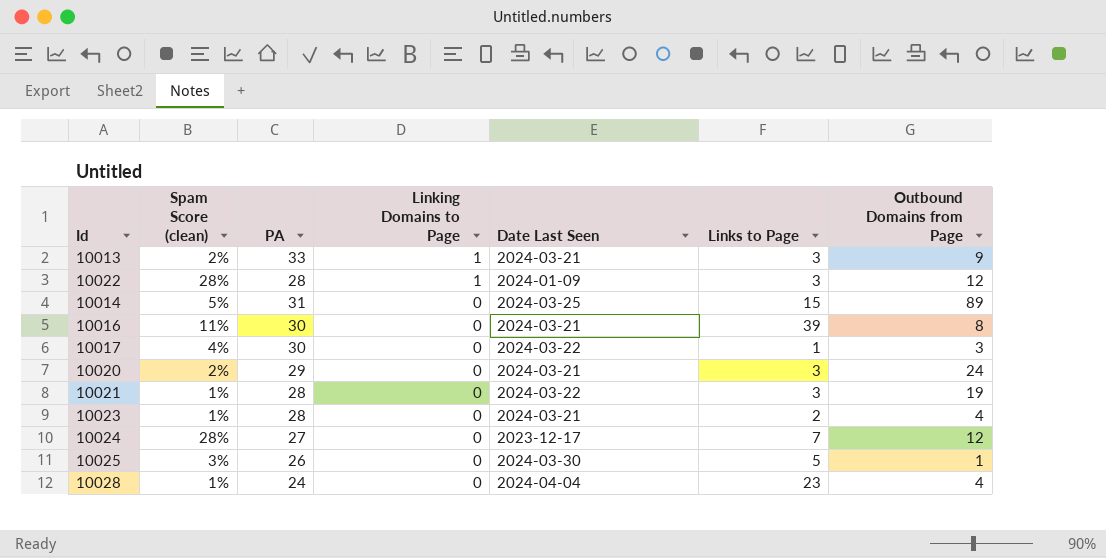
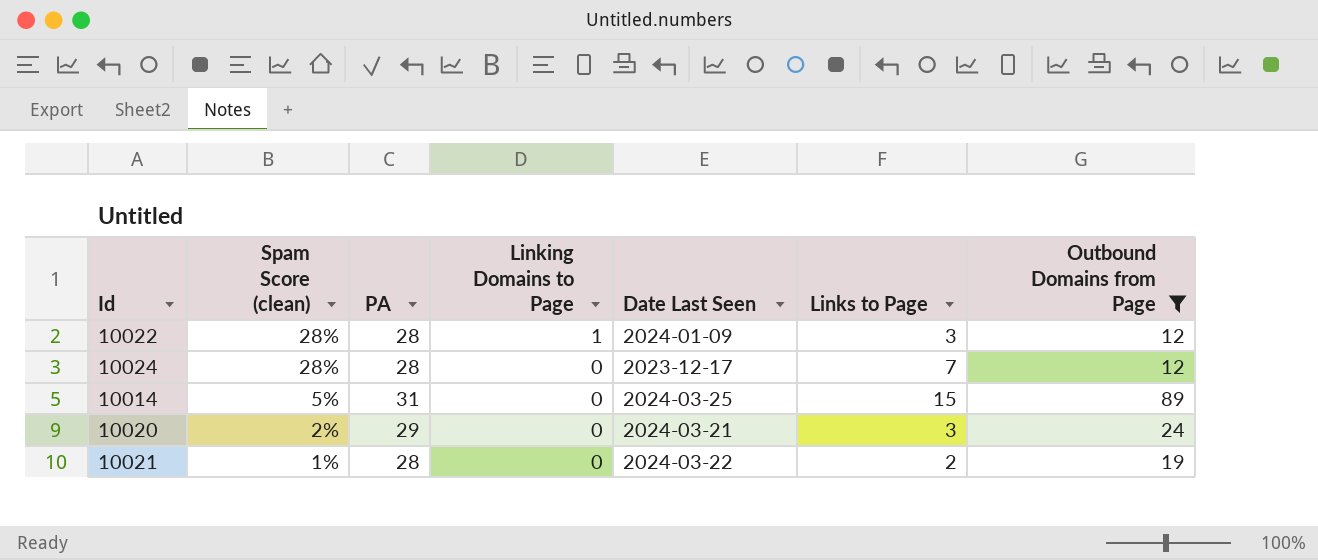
filter: none -> Outbound Domains from Page >= 12
row order: Linking Domains to Page descending -> Spam Score (clean) descending
10024 | PA: 27 -> 28
10021 | Links to Page: 3 -> 2

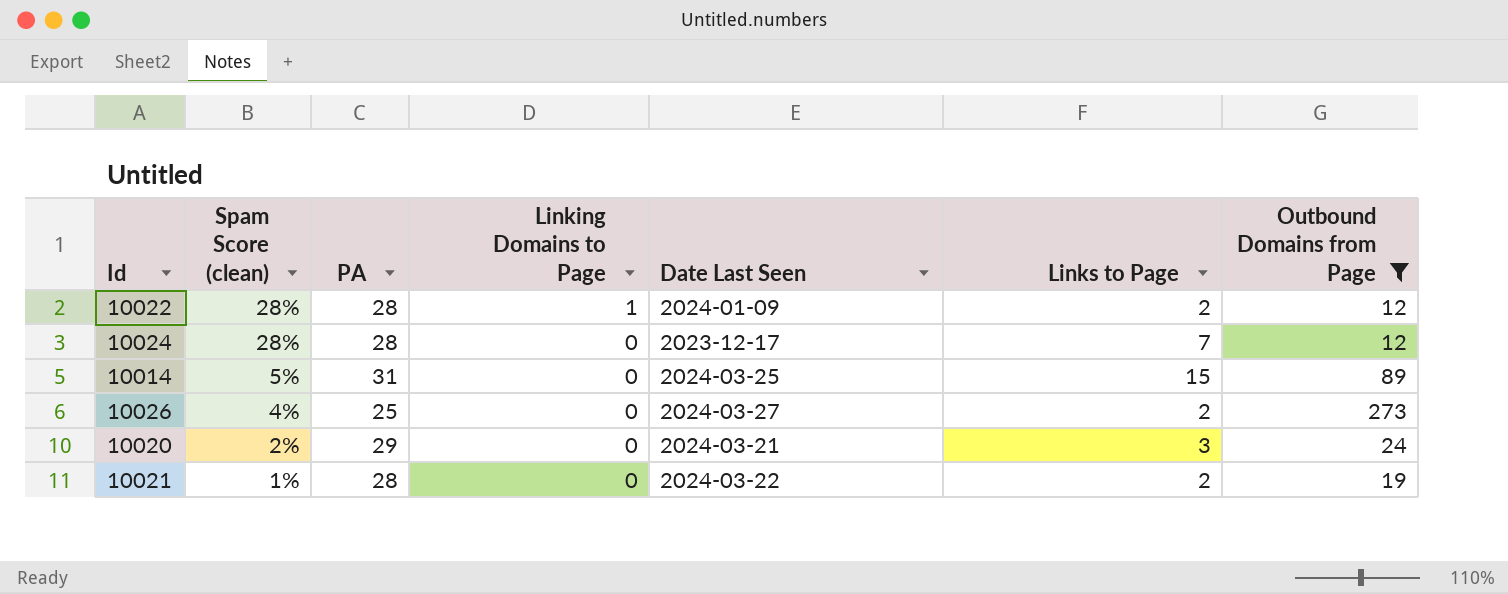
10022 | Links to Page: 3 -> 2
row 10026: none -> 4% | 25 | 0 | 2024-03-27 | 2 | 273

